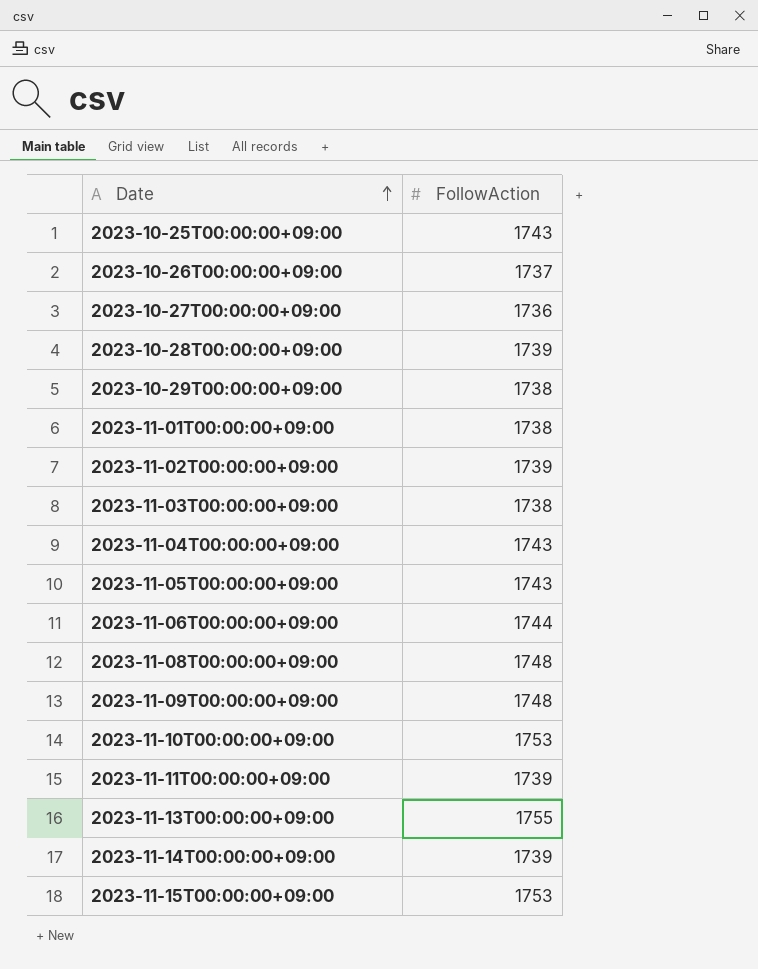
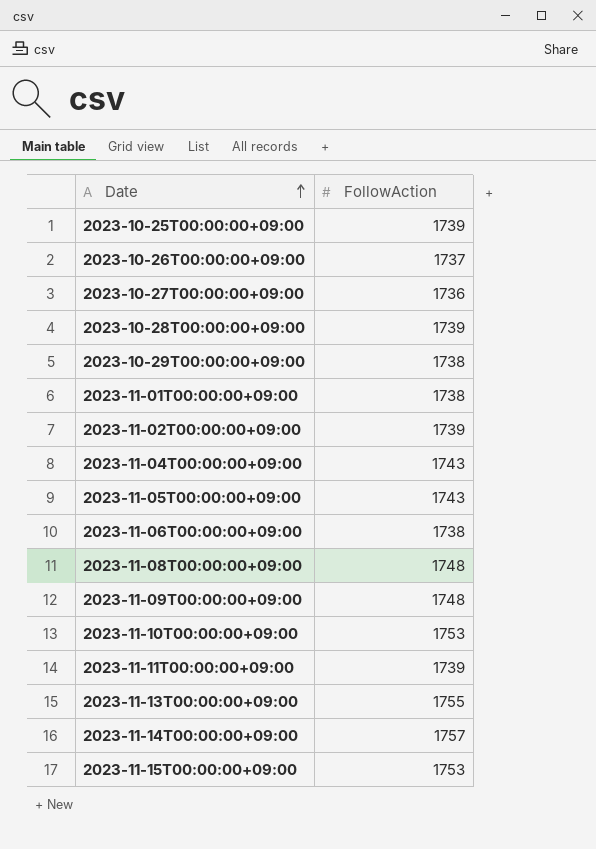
row 2023-11-03T00:00:00+09:00: 1738 -> none
2023-10-25T00:00:00+09:00 | FollowAction: 1743 -> 1739
2023-11-06T00:00:00+09:00 | FollowAction: 1744 -> 1738
2023-11-14T00:00:00+09:00 | FollowAction: 1739 -> 1757

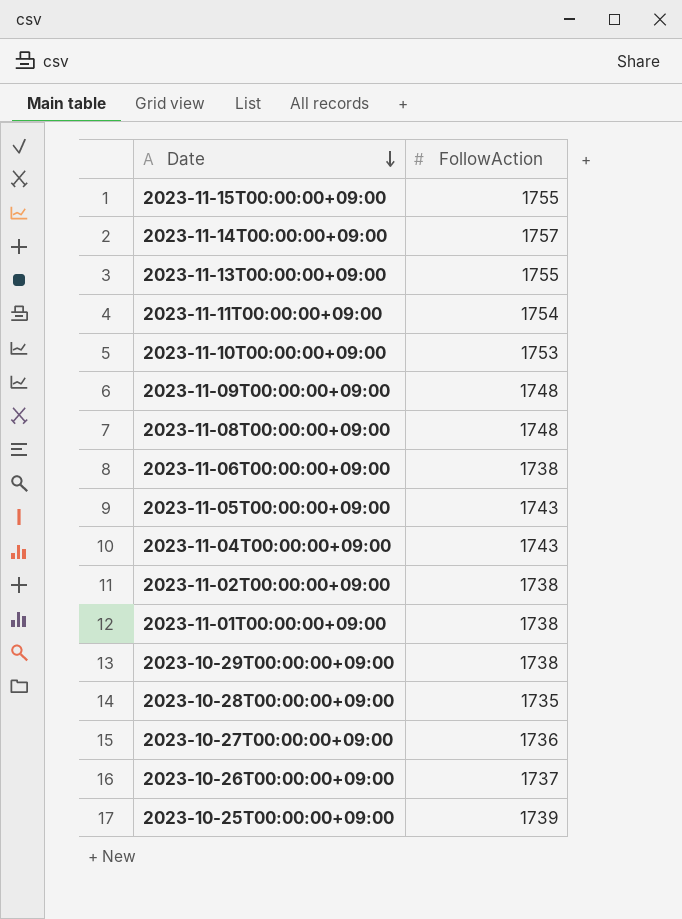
row order: Date ascending -> Date descending
2023-11-15T00:00:00+09:00 | FollowAction: 1753 -> 1755
2023-11-11T00:00:00+09:00 | FollowAction: 1739 -> 1754
2023-11-02T00:00:00+09:00 | FollowAction: 1739 -> 1738
2023-10-28T00:00:00+09:00 | FollowAction: 1739 -> 1735

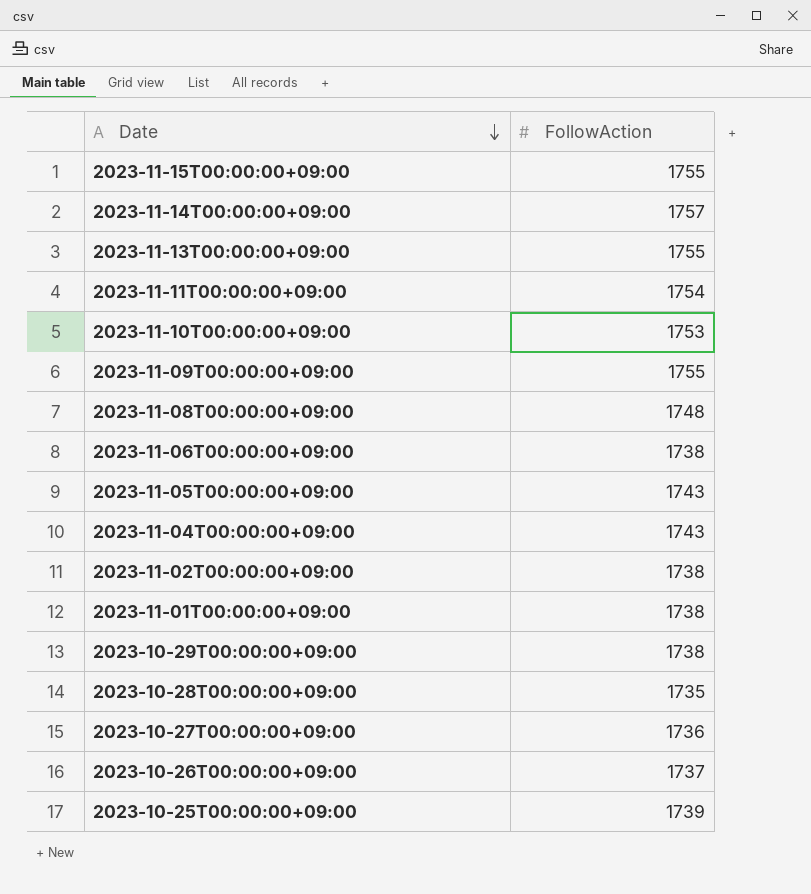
2023-11-09T00:00:00+09:00 | FollowAction: 1748 -> 1755

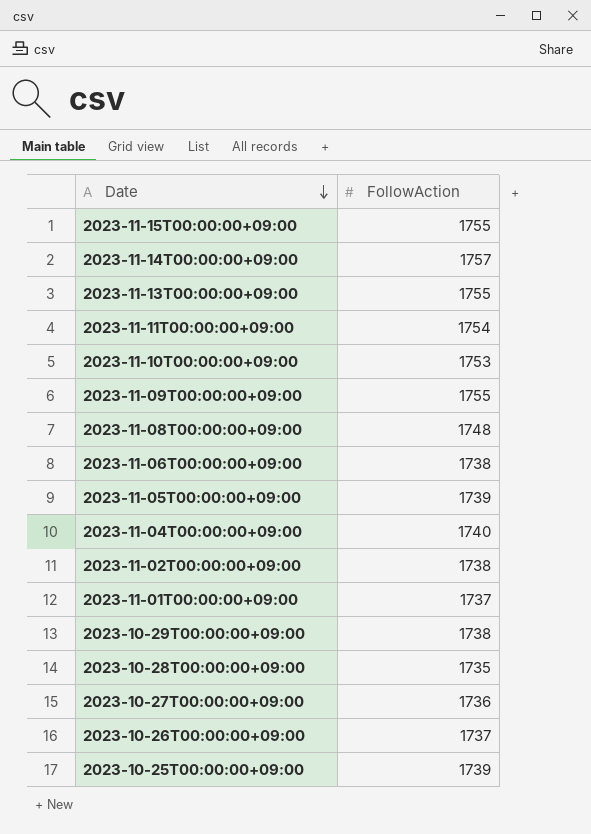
2023-11-05T00:00:00+09:00 | FollowAction: 1743 -> 1739
2023-11-04T00:00:00+09:00 | FollowAction: 1743 -> 1740
2023-11-01T00:00:00+09:00 | FollowAction: 1738 -> 1737

